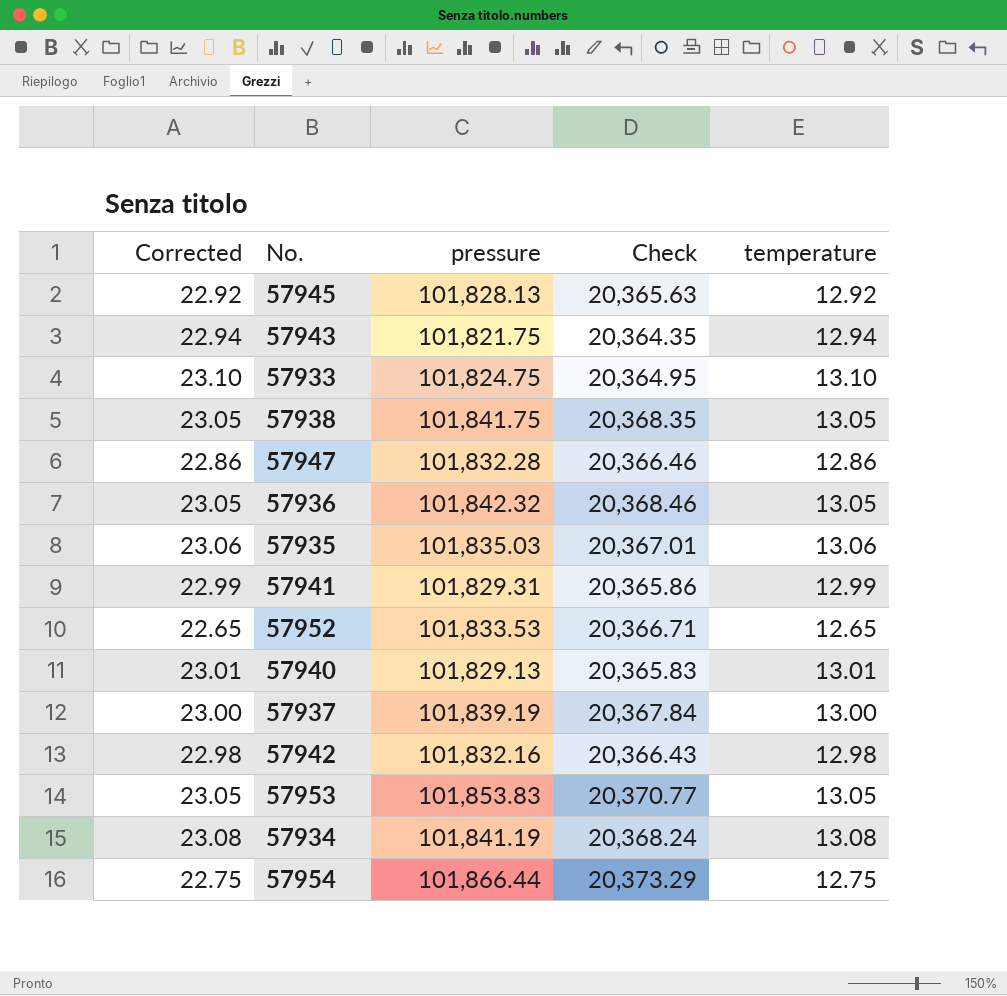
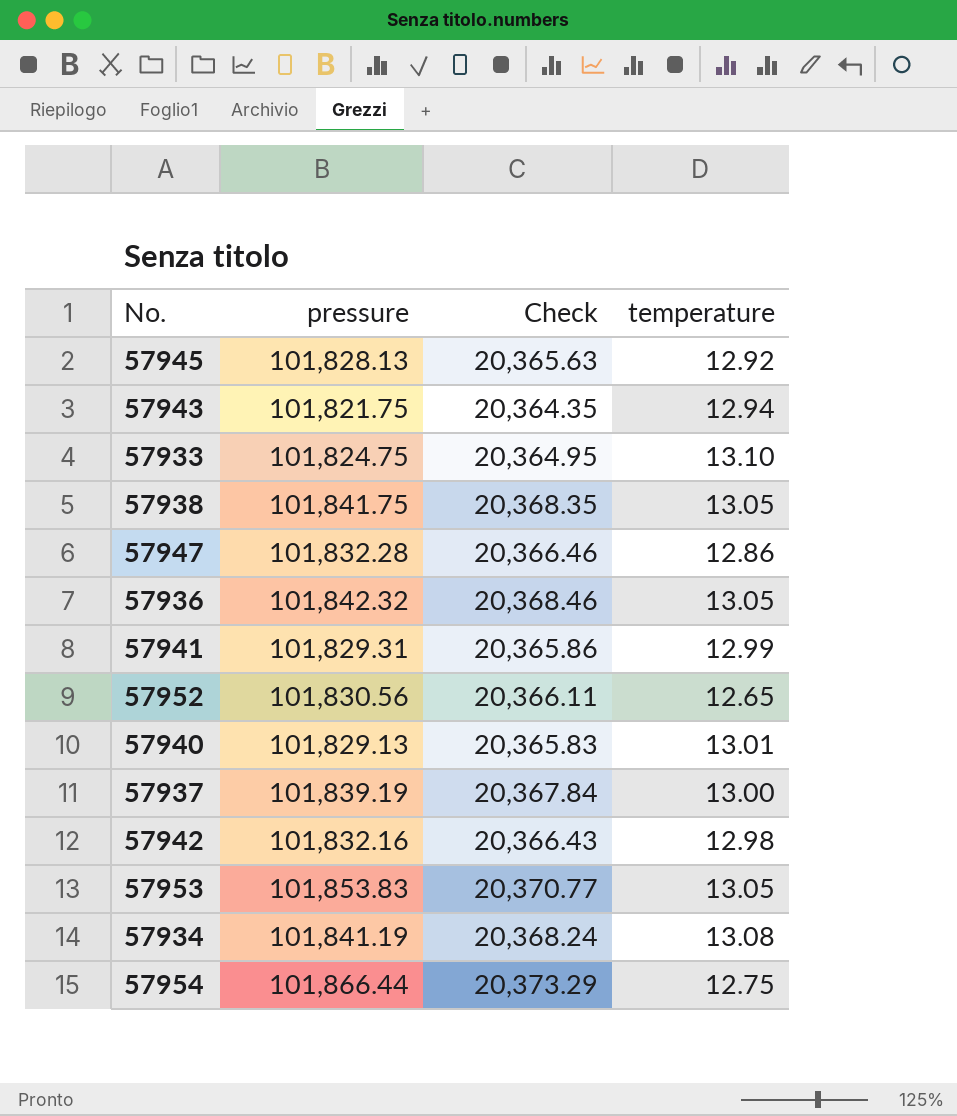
column Corrected | formula: [temperature] + 10 -> none
row 57935: 23.06 | 101,835.03 | 20,367.01 | 13.06 -> none
57952 | pressure: 101,833.53 -> 101,830.56
57952 | Check: 20,366.71 -> 20,366.11

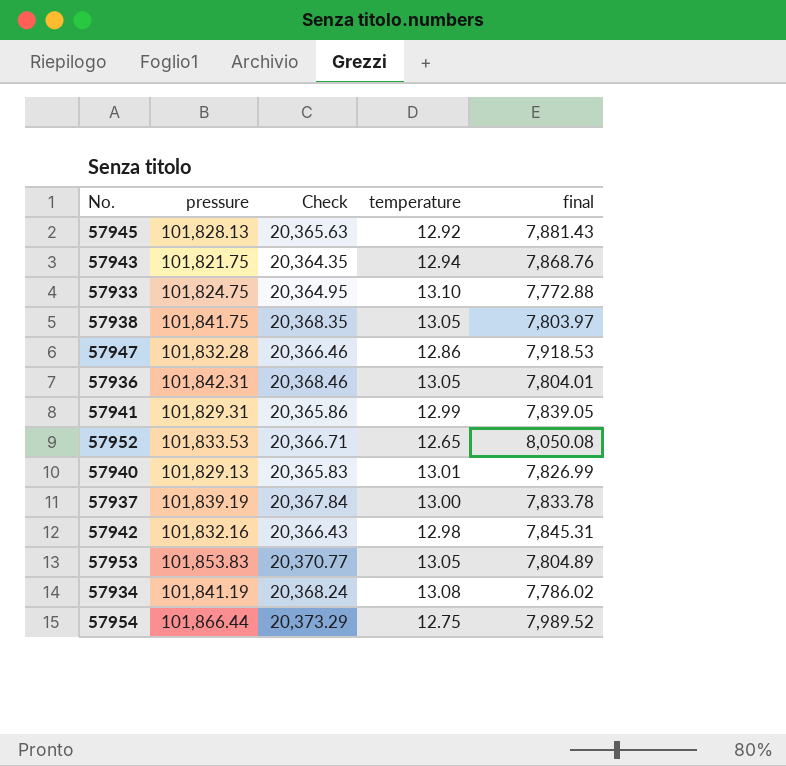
column final | formula: none -> [pressure] / [temperature]
57936 | pressure: 101,842.32 -> 101,842.31
57952 | pressure: 101,830.56 -> 101,833.53
57952 | Check: 20,366.11 -> 20,366.71

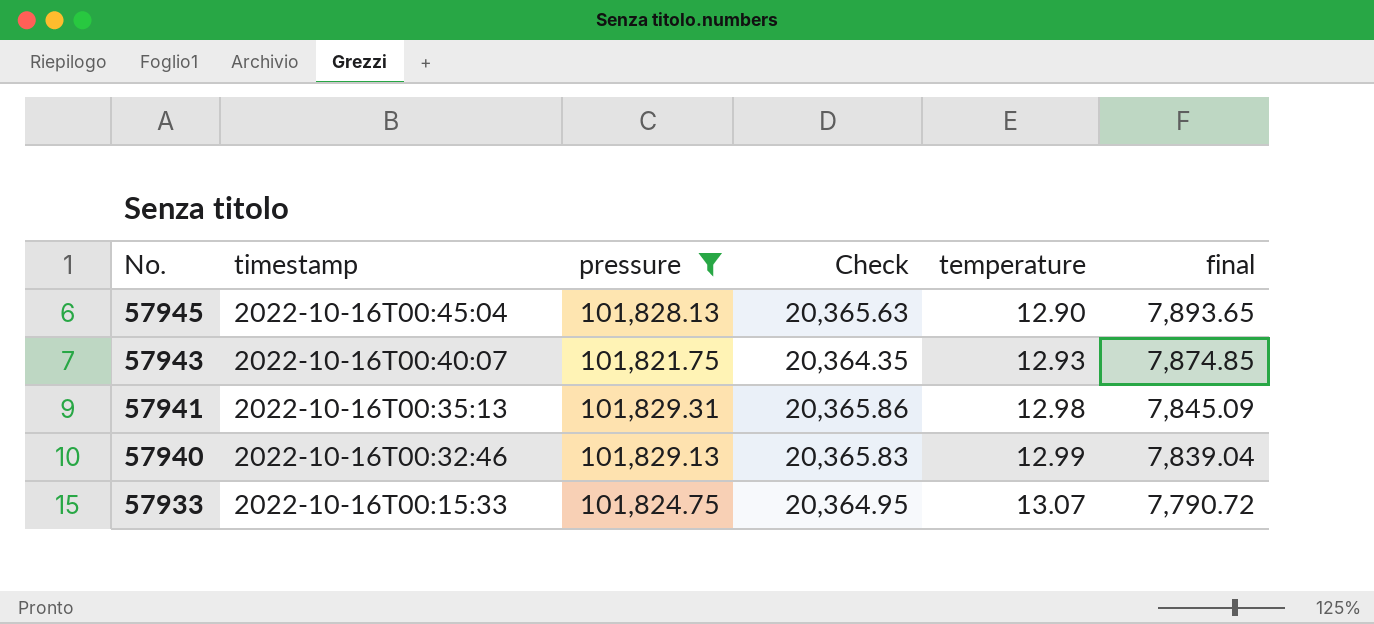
filter: none -> pressure <= 101,829.31
row order: none -> No. descending
column timestamp | position: none -> 2
57945 | temperature: 12.92 -> 12.90
57945 | final: 7,881.43 -> 7,893.65
57943 | temperature: 12.94 -> 12.93
57943 | final: 7,868.76 -> 7,874.85
57941 | temperature: 12.99 -> 12.98
57941 | final: 7,839.05 -> 7,845.09
57940 | temperature: 13.01 -> 12.99
57940 | final: 7,826.99 -> 7,839.04
57933 | temperature: 13.10 -> 13.07
57933 | final: 7,772.88 -> 7,790.72

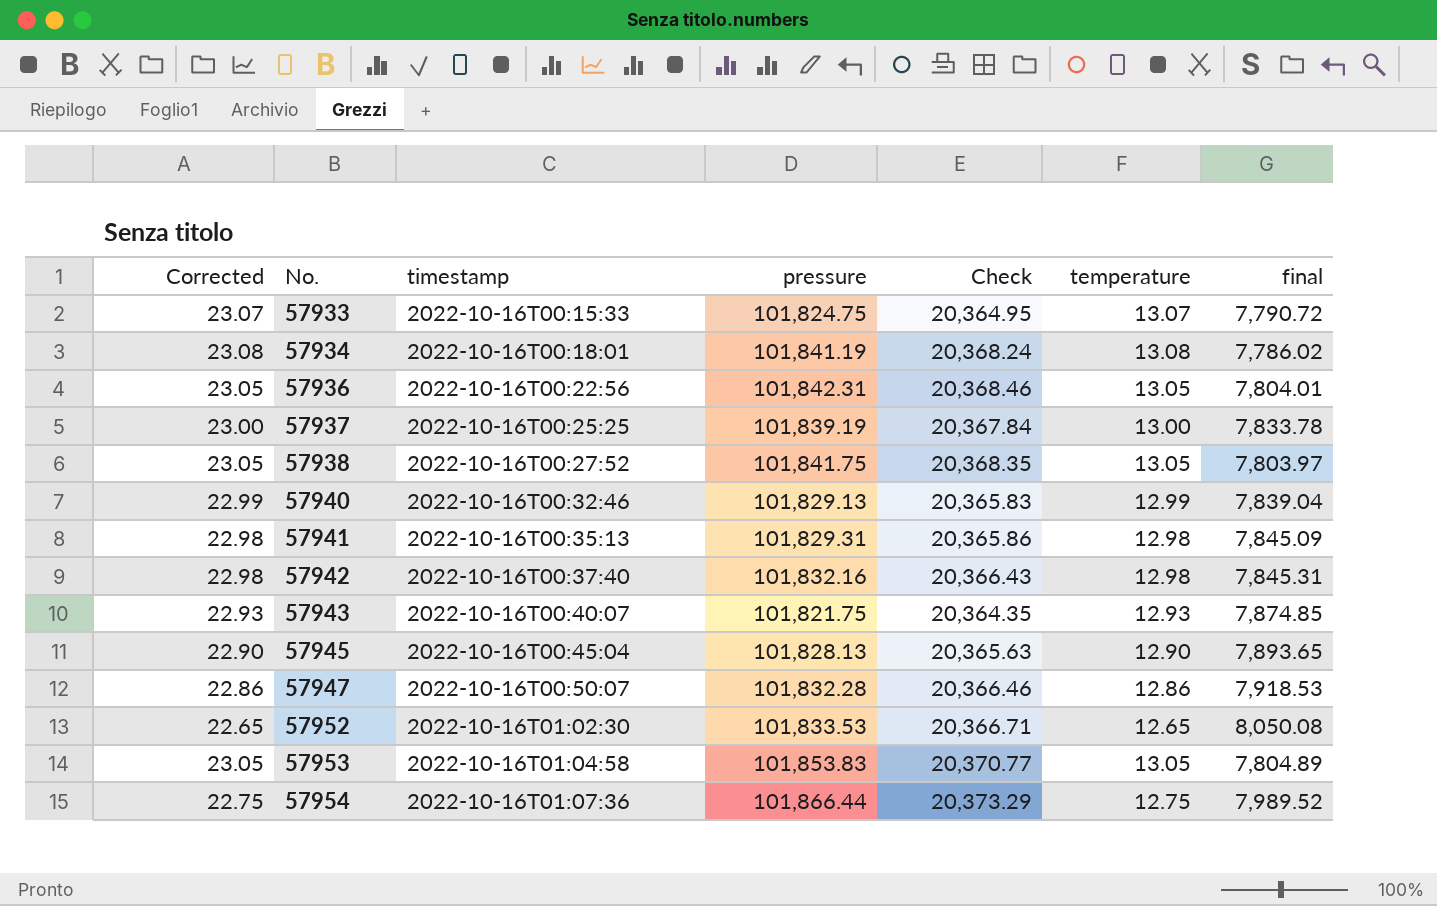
filter: pressure <= 101,829.31 -> none
row order: No. descending -> No. ascending
column Corrected | formula: none -> [temperature] + 10

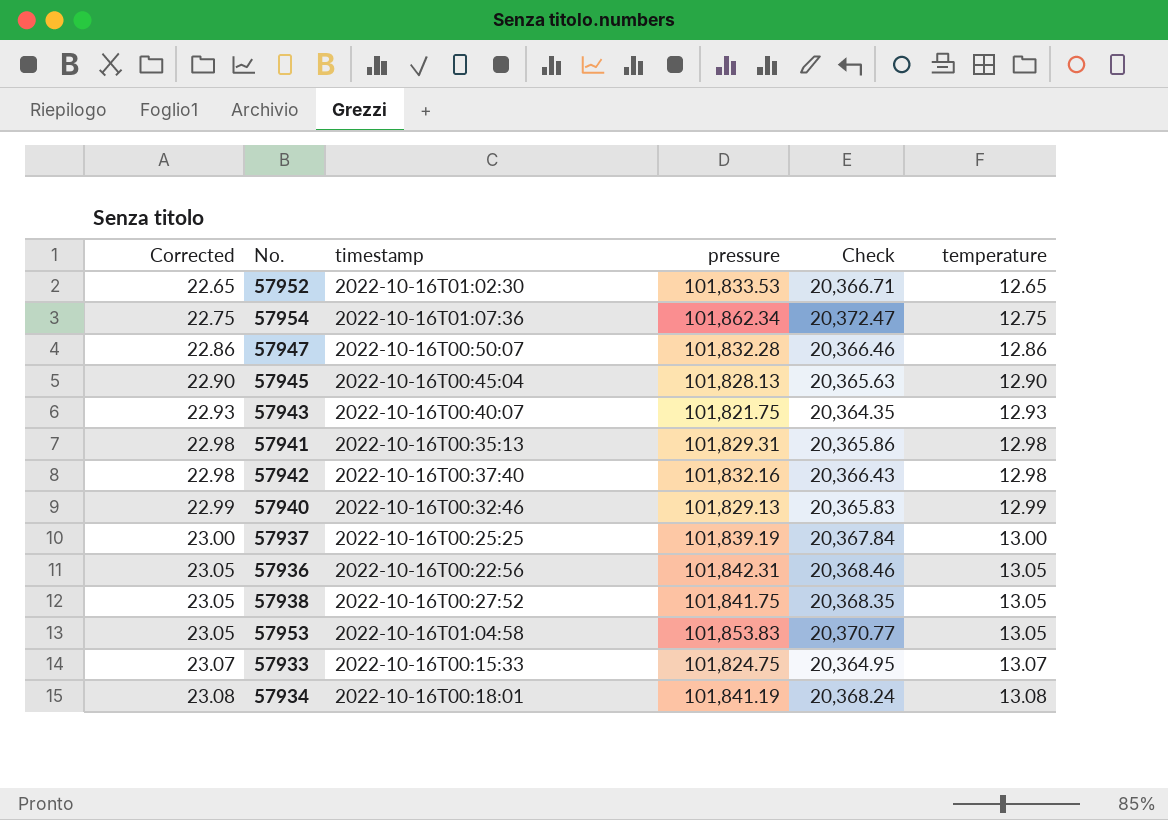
row order: No. ascending -> Corrected ascending
column final | formula: [pressure] / [temperature] -> none
57954 | pressure: 101,866.44 -> 101,862.34
57954 | Check: 20,373.29 -> 20,372.47

